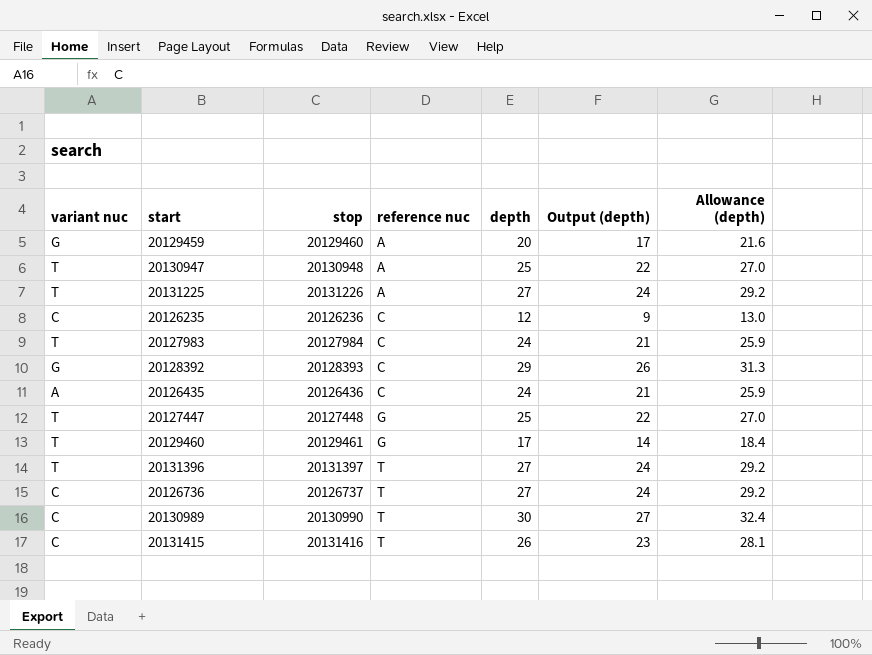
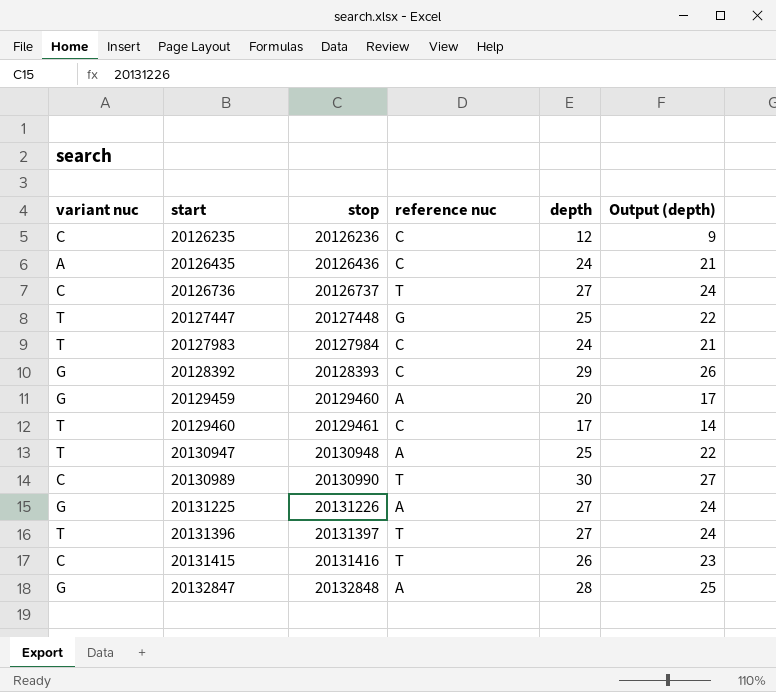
row order: reference nuc ascending -> start ascending
column Allowance (depth) | formula: [depth] * 1.08 -> none
20129460 | reference nuc: G -> C
20131225 | variant nuc: T -> G
row 20132847: none -> G | 20132848 | A | 28 | 25

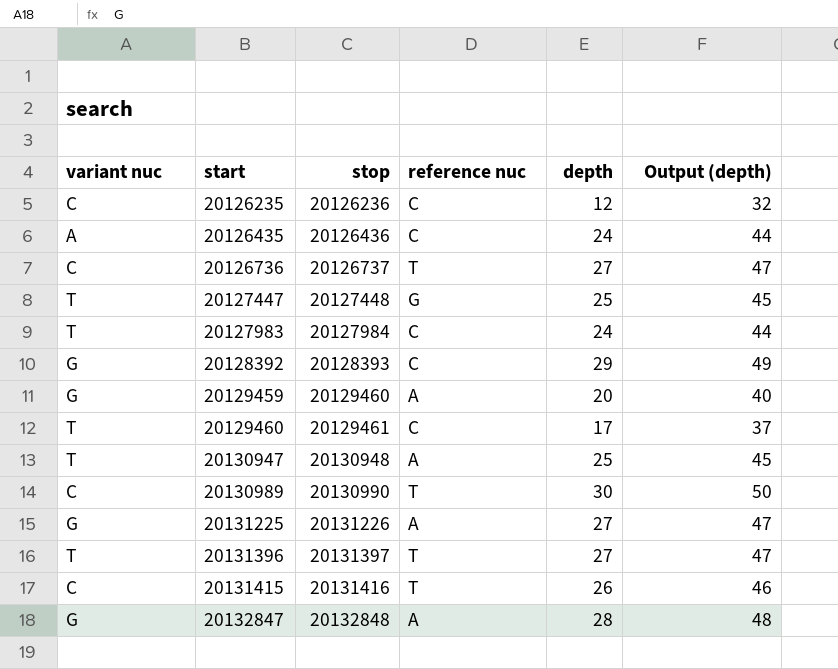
column Output (depth) | formula: [depth] - 3 -> [depth] + 20

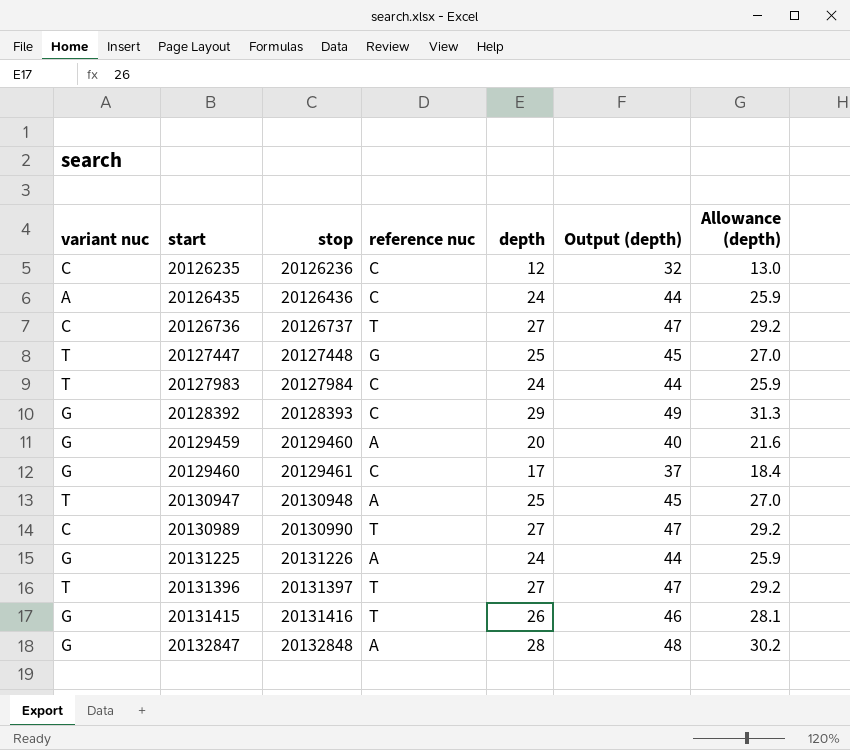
column Allowance (depth) | formula: none -> [depth] * 1.08
20129460 | variant nuc: T -> G
20130989 | depth: 30 -> 27
20130989 | Output (depth): 50 -> 47
20131225 | depth: 27 -> 24
20131225 | Output (depth): 47 -> 44
20131415 | variant nuc: C -> G

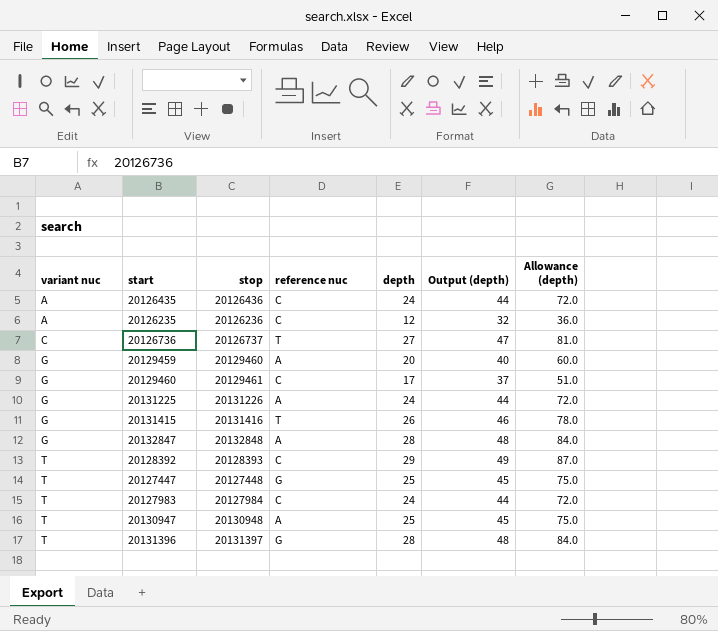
row order: start ascending -> variant nuc ascending
column Allowance (depth) | formula: [depth] * 1.08 -> [depth] * 3
row 20130989: C | 20130990 | T | 27 | 47 | 29.2 -> none
20126235 | variant nuc: C -> A
20128392 | variant nuc: G -> T
20131396 | reference nuc: T -> G
20131396 | depth: 27 -> 28
20131396 | Output (depth): 47 -> 48

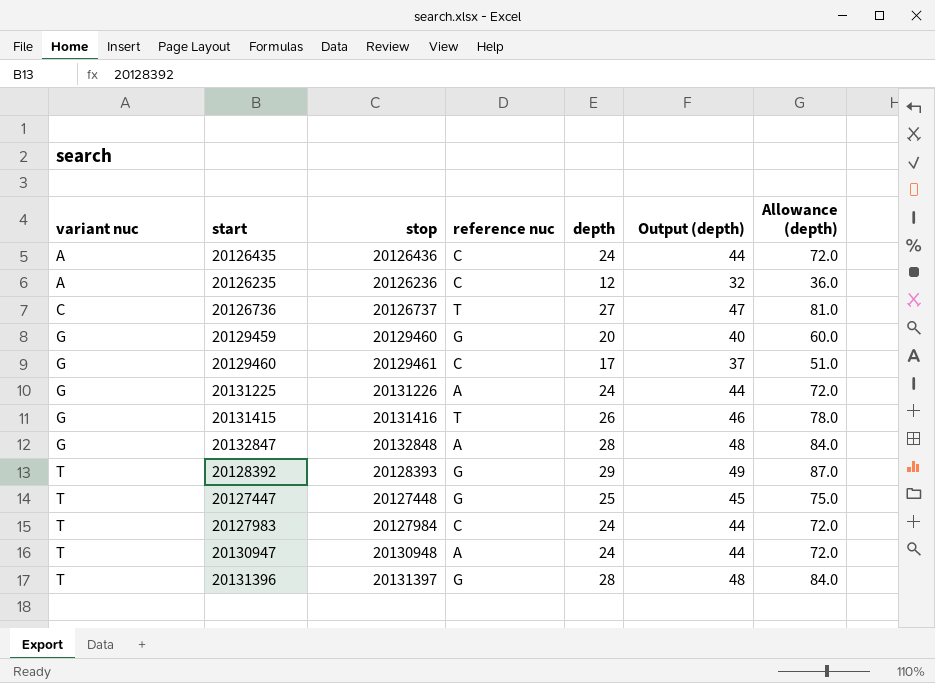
20129459 | reference nuc: A -> G
20128392 | reference nuc: C -> G
20130947 | depth: 25 -> 24
20130947 | Output (depth): 45 -> 44
20130947 | Allowance (depth): 75.0 -> 72.0

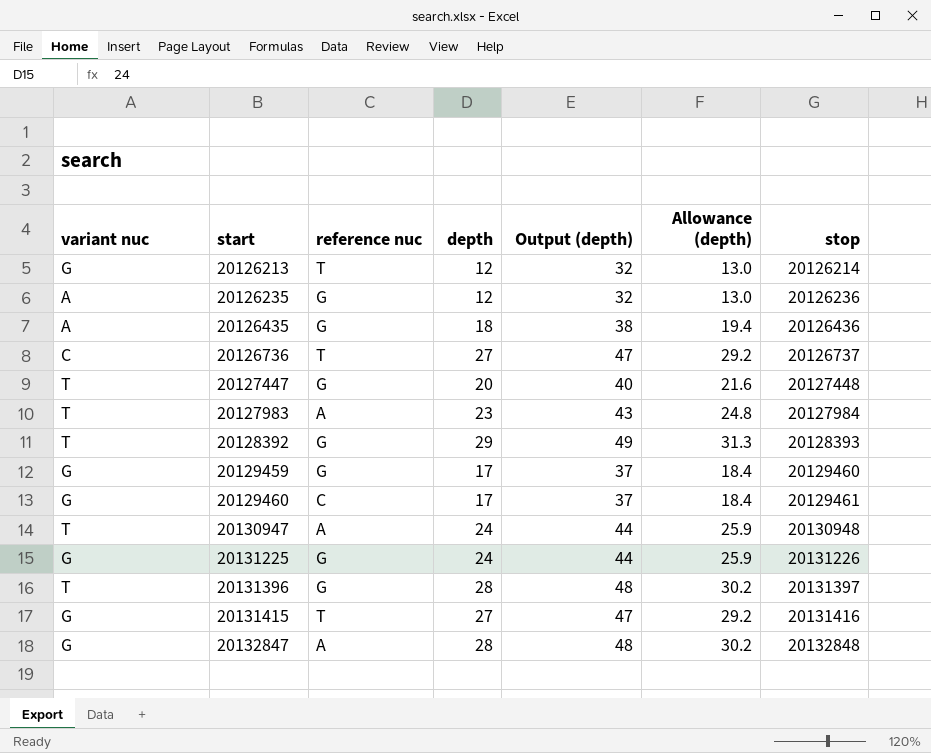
row order: variant nuc ascending -> start ascending
column Allowance (depth) | formula: [depth] * 3 -> [depth] * 1.08
column stop | position: 3 -> 7
row 20126213: none -> G | T | 12 | 32 | 13.0 | 20126214
20126235 | reference nuc: C -> G
20126435 | reference nuc: C -> G
20126435 | depth: 24 -> 18
20126435 | Output (depth): 44 -> 38
20127447 | depth: 25 -> 20
20127447 | Output (depth): 45 -> 40
20127983 | reference nuc: C -> A
20127983 | depth: 24 -> 23
20127983 | Output (depth): 44 -> 43
20129459 | depth: 20 -> 17
20129459 | Output (depth): 40 -> 37
20131225 | reference nuc: A -> G
20131415 | depth: 26 -> 27
20131415 | Output (depth): 46 -> 47

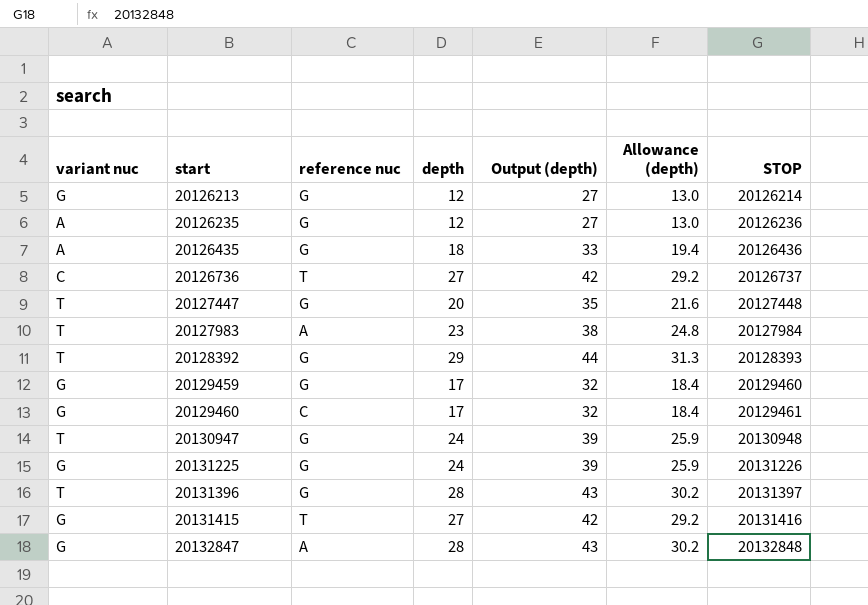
column Output (depth) | formula: [depth] + 20 -> [depth] + 15
column name: stop -> STOP
20126213 | reference nuc: T -> G
20130947 | reference nuc: A -> G

